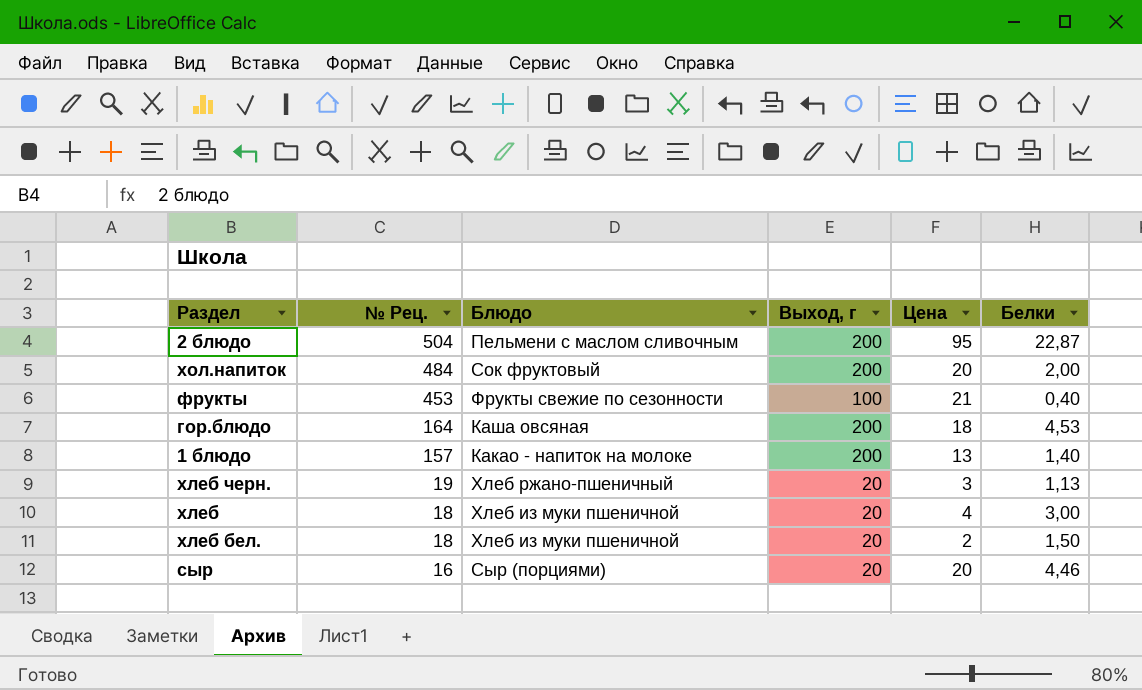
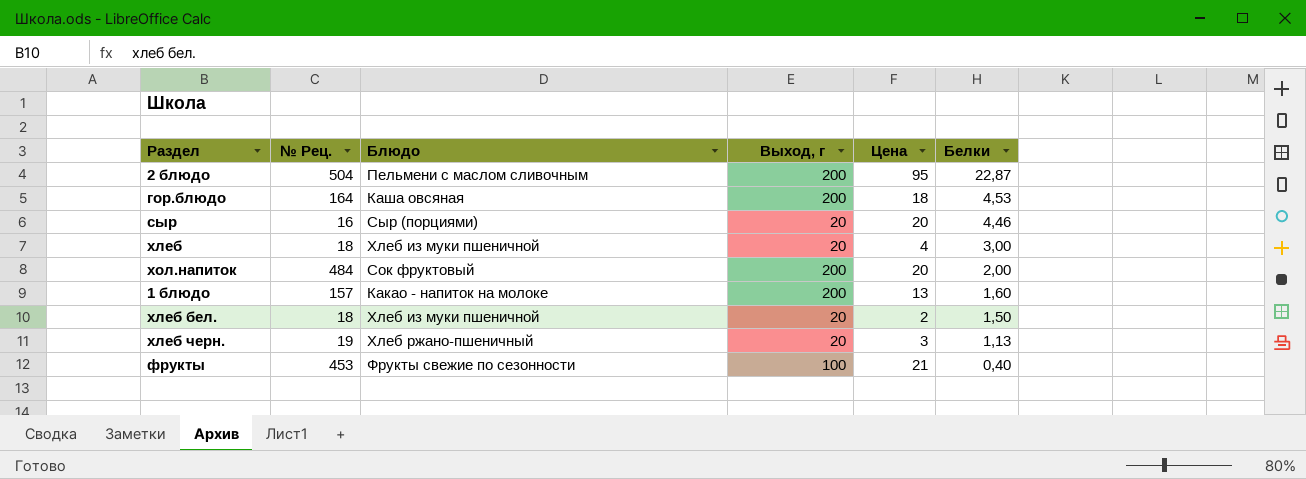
row order: № Рец. descending -> Белки descending
1 блюдо | Белки: 1,40 -> 1,60

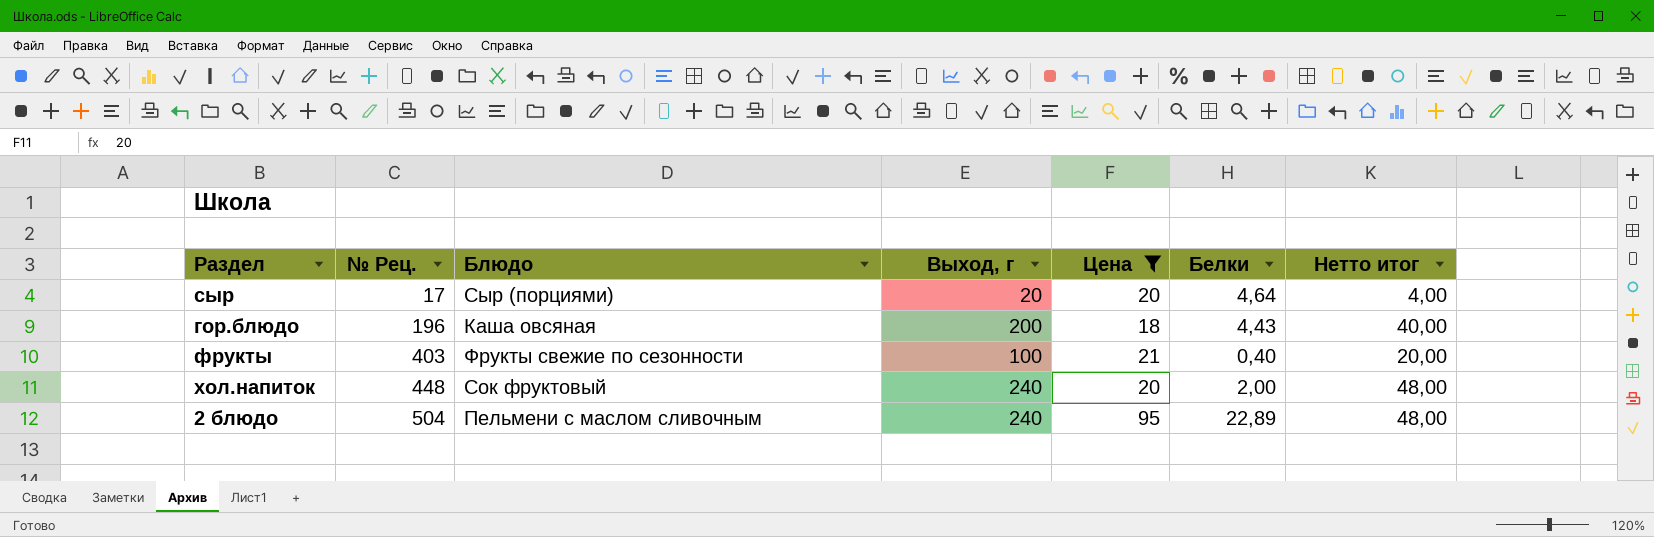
filter: none -> Цена >= 18
row order: Белки descending -> № Рец. ascending
column Нетто итог | formula: none -> [Выход, г] * 0,2
сыр | № Рец.: 16 -> 17
сыр | Белки: 4,46 -> 4,64
гор.блюдо | № Рец.: 164 -> 196
гор.блюдо | Белки: 4,53 -> 4,43
фрукты | № Рец.: 453 -> 403
хол.напиток | № Рец.: 484 -> 448
хол.напиток | Выход, г: 200 -> 240
2 блюдо | Выход, г: 200 -> 240
2 блюдо | Белки: 22,87 -> 22,89

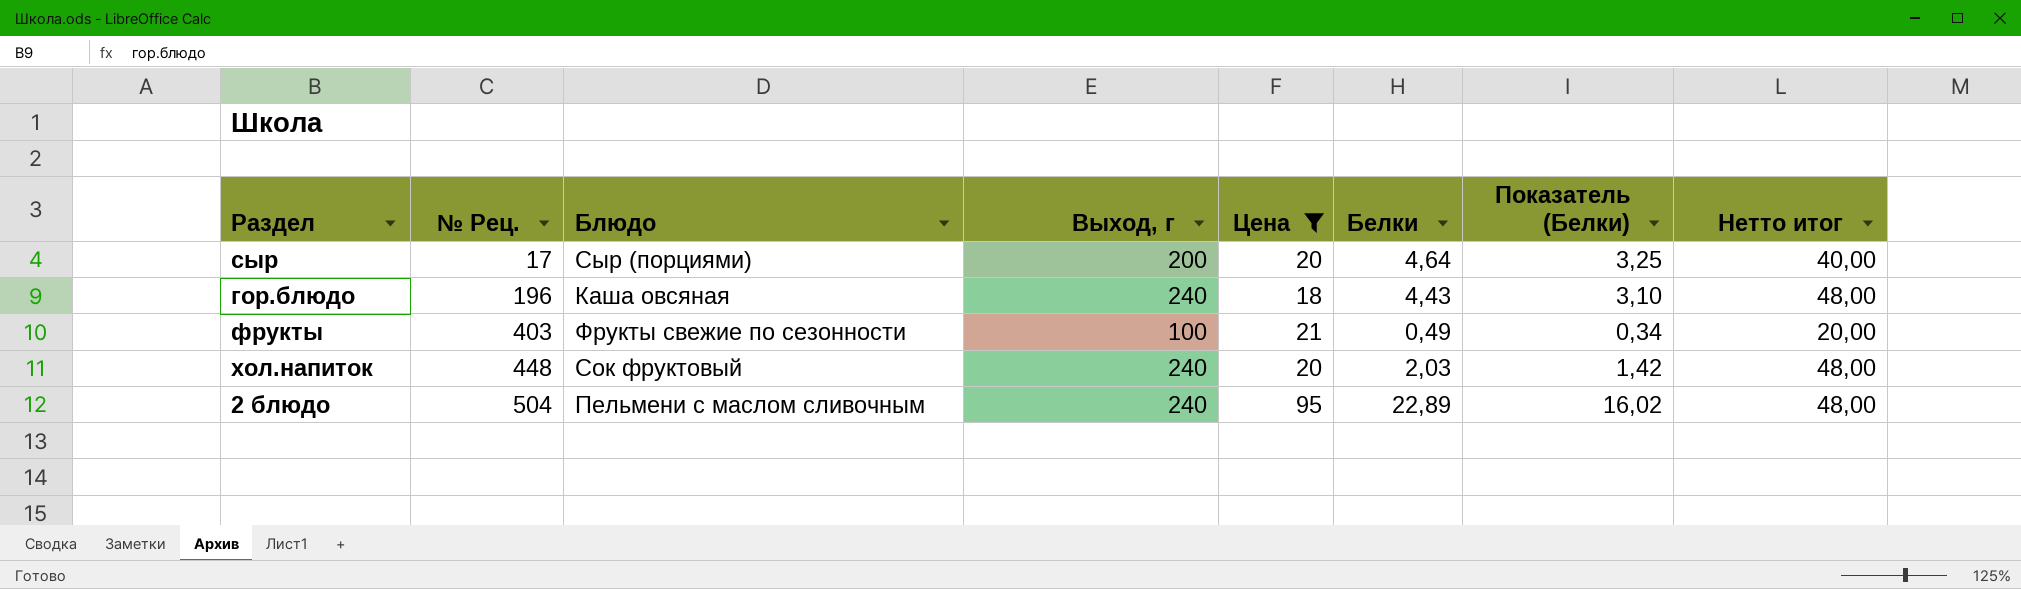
column Показатель (Белки) | formula: none -> [Белки] * 0,7
сыр | Выход, г: 20 -> 200
сыр | Нетто итог: 4,00 -> 40,00
гор.блюдо | Выход, г: 200 -> 240
гор.блюдо | Нетто итог: 40,00 -> 48,00
фрукты | Белки: 0,40 -> 0,49
хол.напиток | Белки: 2,00 -> 2,03

